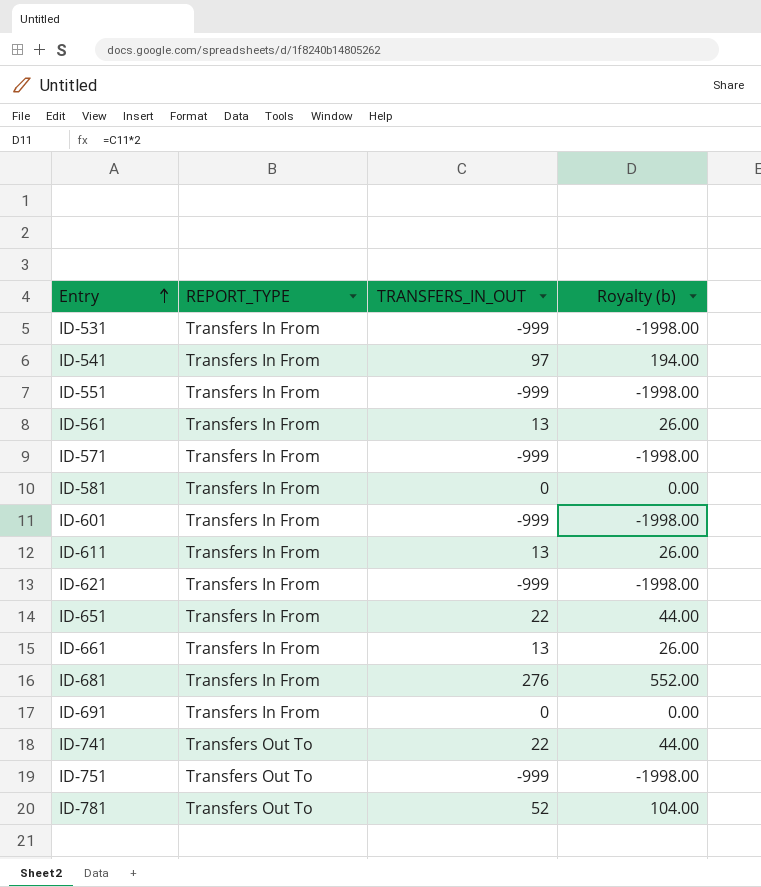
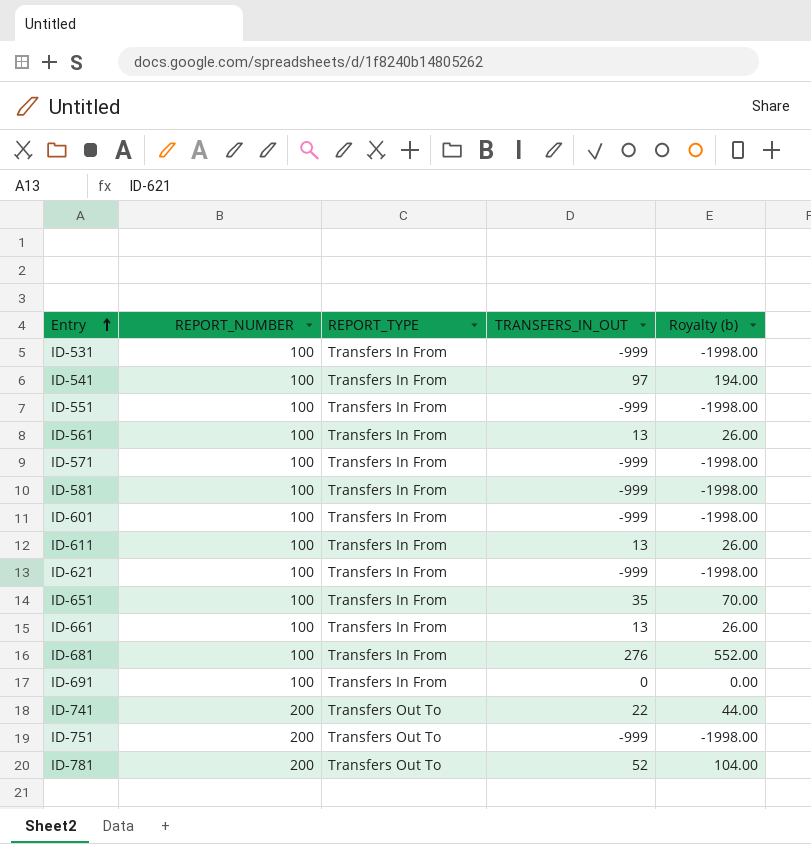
column REPORT_NUMBER | position: none -> 2
ID-581 | TRANSFERS_IN_OUT: 0 -> -999
ID-581 | Royalty (b): 0.00 -> -1998.00
ID-651 | TRANSFERS_IN_OUT: 22 -> 35
ID-651 | Royalty (b): 44.00 -> 70.00

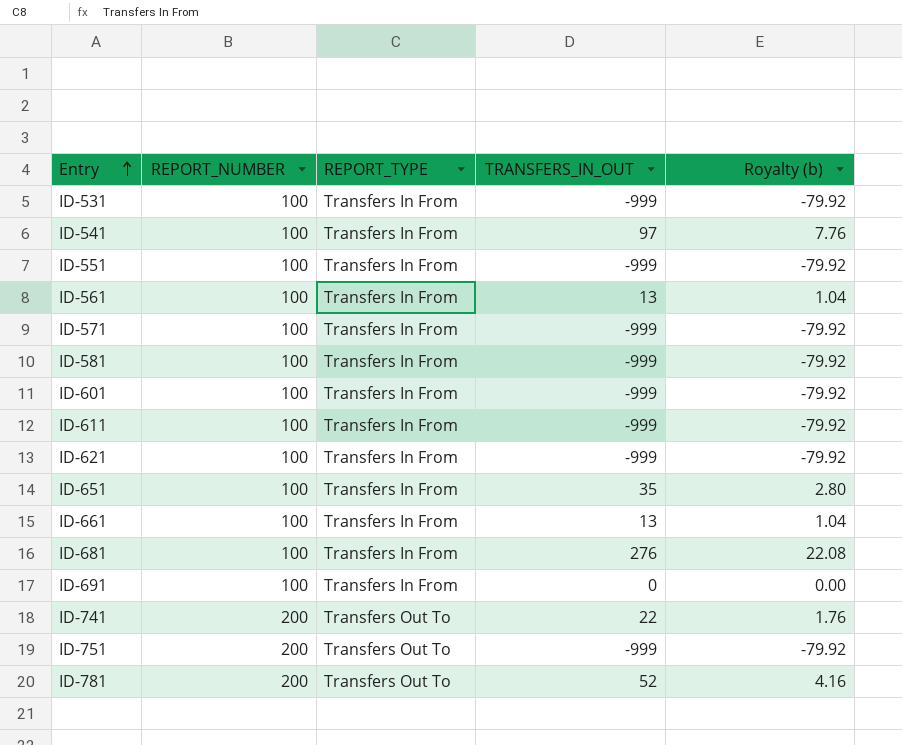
column Royalty (b) | formula: [TRANSFERS_IN_OUT] * 2 -> [TRANSFERS_IN_OUT] * 0.08
ID-611 | TRANSFERS_IN_OUT: 13 -> -999

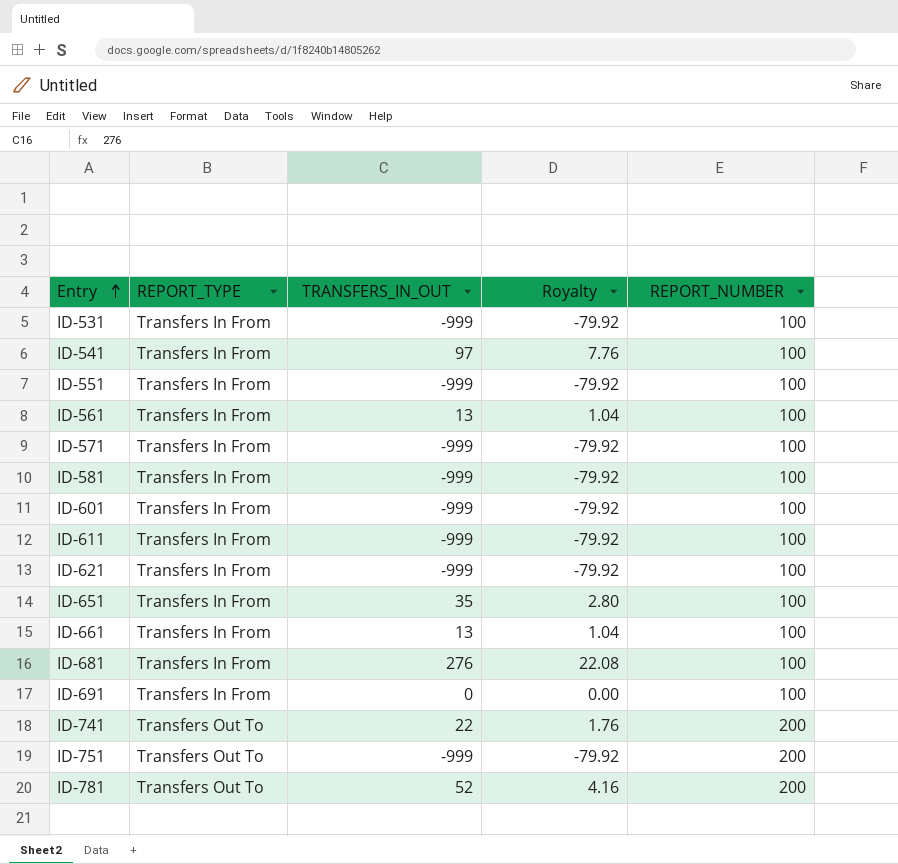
column name: Royalty (b) -> Royalty
column REPORT_NUMBER | position: 2 -> 5

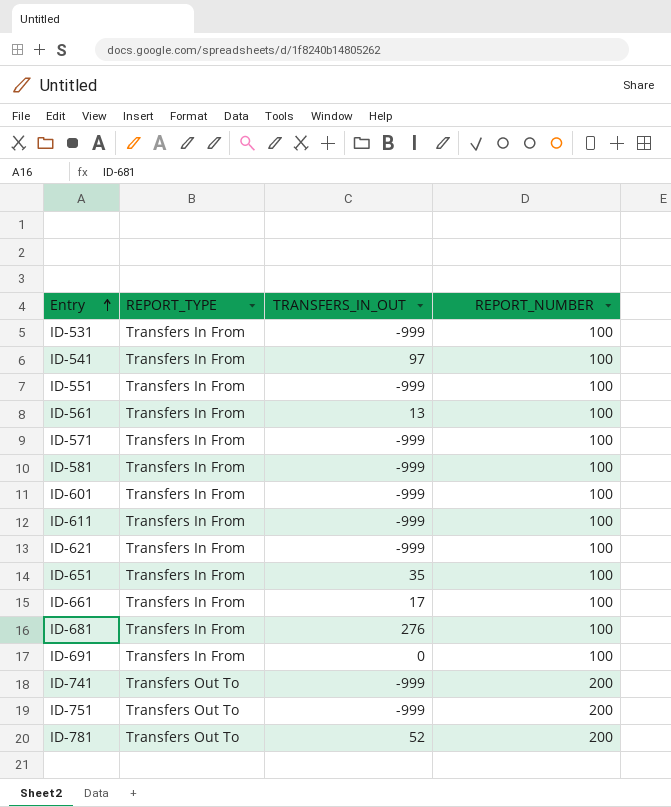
column Royalty | formula: [TRANSFERS_IN_OUT] * 0.08 -> none
ID-661 | TRANSFERS_IN_OUT: 13 -> 17
ID-741 | TRANSFERS_IN_OUT: 22 -> -999

